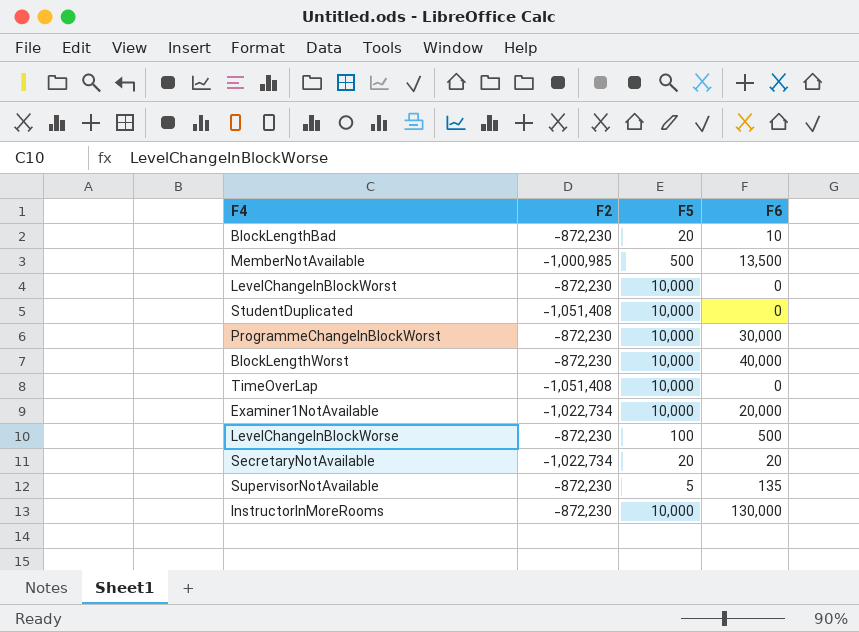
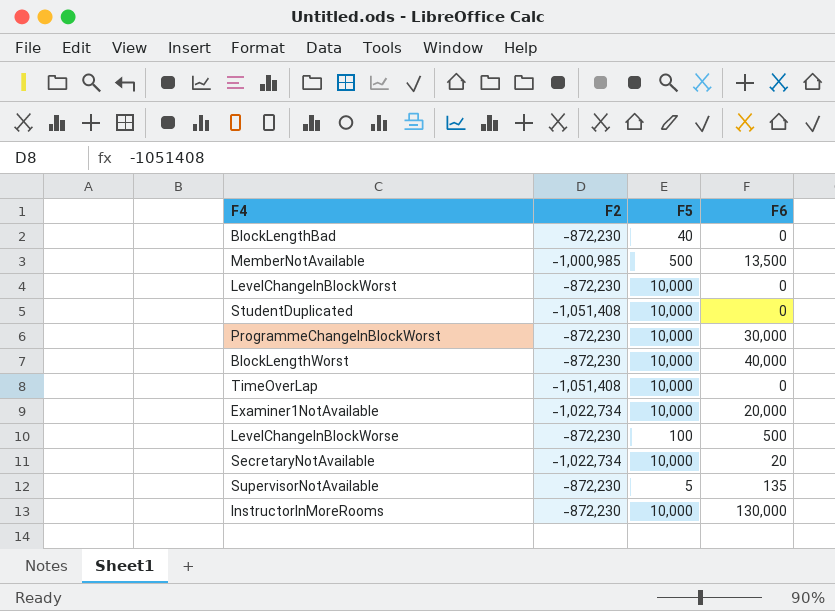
BlockLengthBad | F5: 20 -> 40
BlockLengthBad | F6: 10 -> 0
SecretaryNotAvailable | F5: 20 -> 10,000

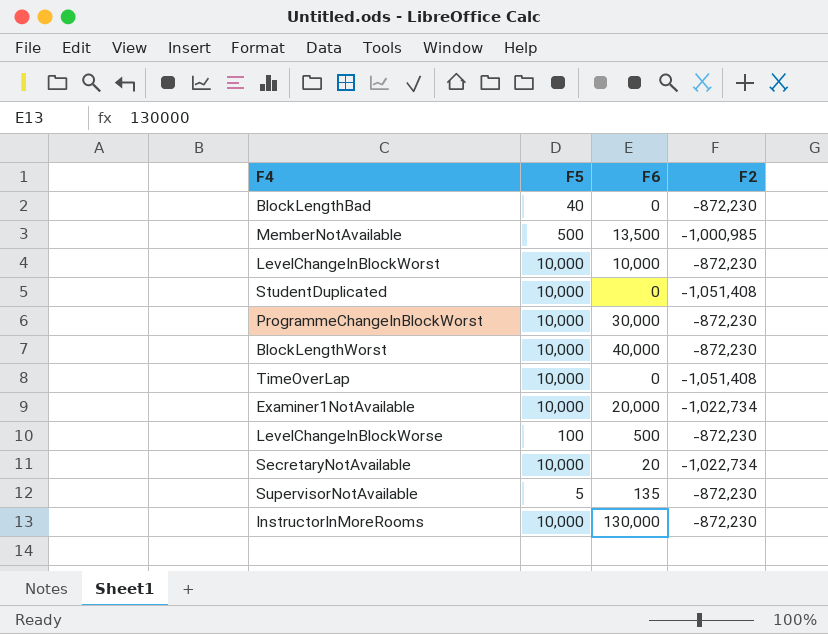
column F2 | position: 2 -> 4
LevelChangeInBlockWorst | F6: 0 -> 10,000

